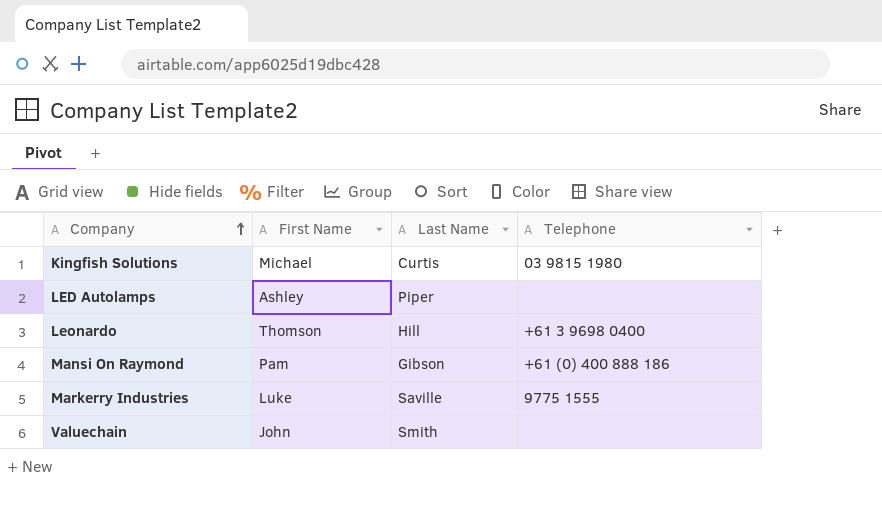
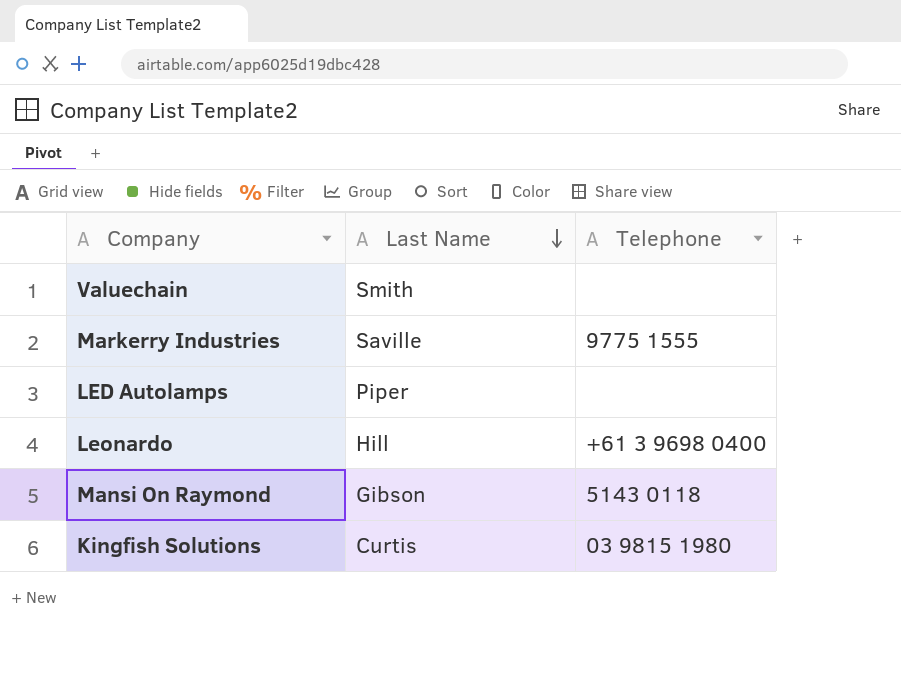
row order: Company ascending -> Last Name descending
column First Name | position: 2 -> none
Mansi On Raymond | Telephone: +61 (0) 400 888 186 -> 5143 0118

